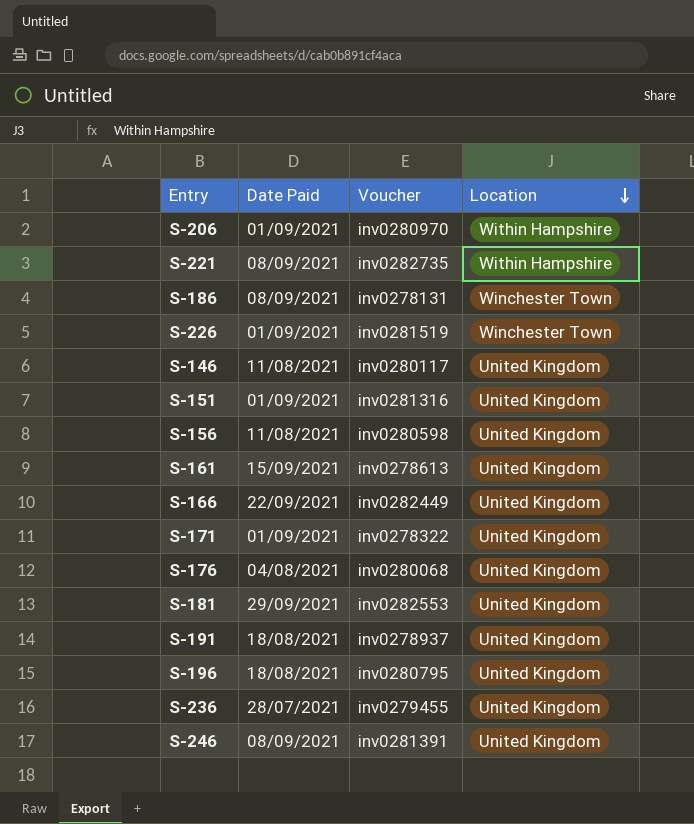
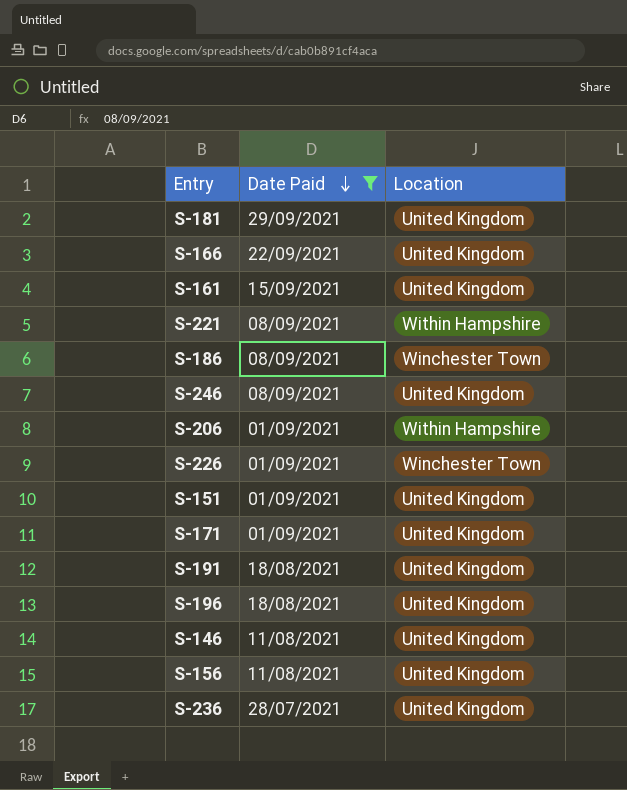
filter: none -> Date Paid != 04/08/2021
row order: Location descending -> Date Paid descending
column Voucher | position: 3 -> none

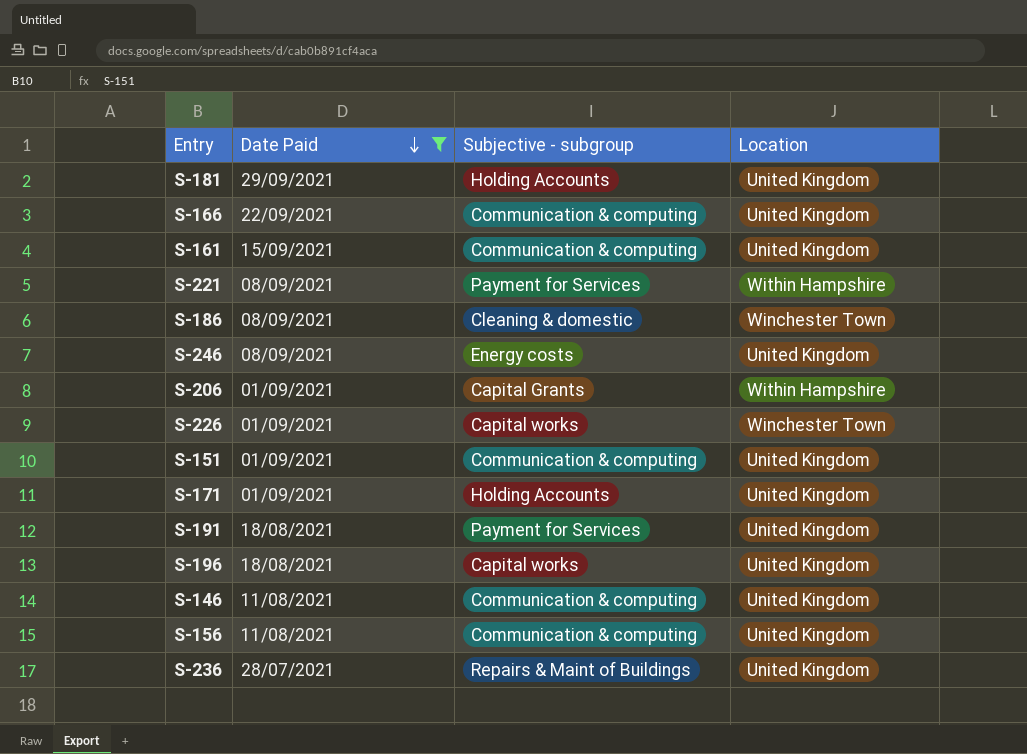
column Subjective - subgroup | position: none -> 3

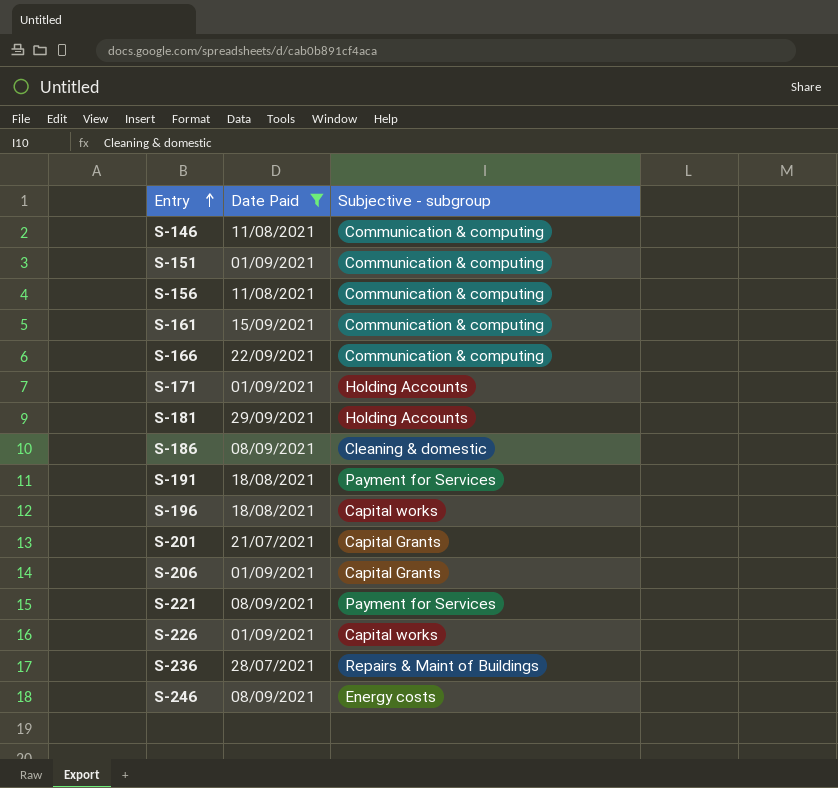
row order: Date Paid descending -> Entry ascending
column Location | position: 4 -> none
row S-201: none -> 21/07/2021 | Capital Grants

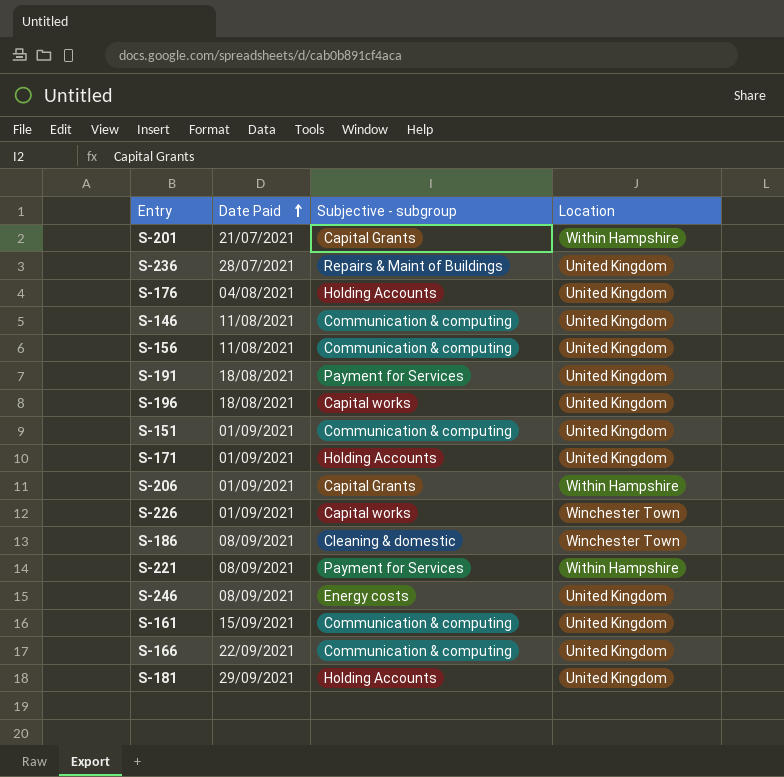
filter: Date Paid != 04/08/2021 -> none
row order: Entry ascending -> Date Paid ascending
column Location | position: none -> 4

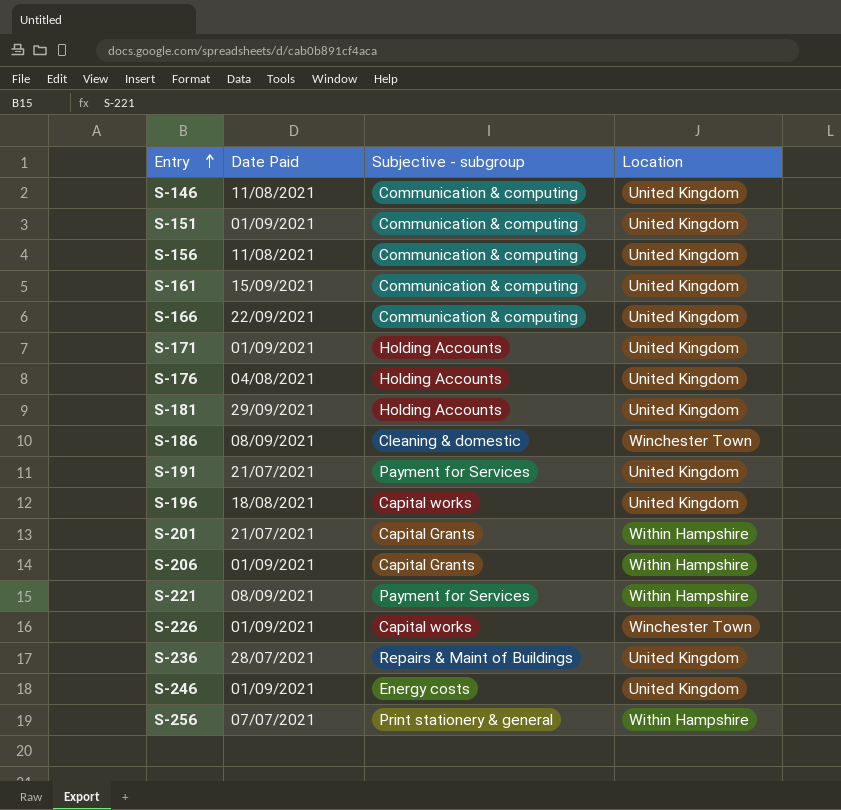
row order: Date Paid ascending -> Entry ascending
S-191 | Date Paid: 18/08/2021 -> 21/07/2021
S-246 | Date Paid: 08/09/2021 -> 01/09/2021
row S-256: none -> 07/07/2021 | Print stationery & general | Within Hampshire

